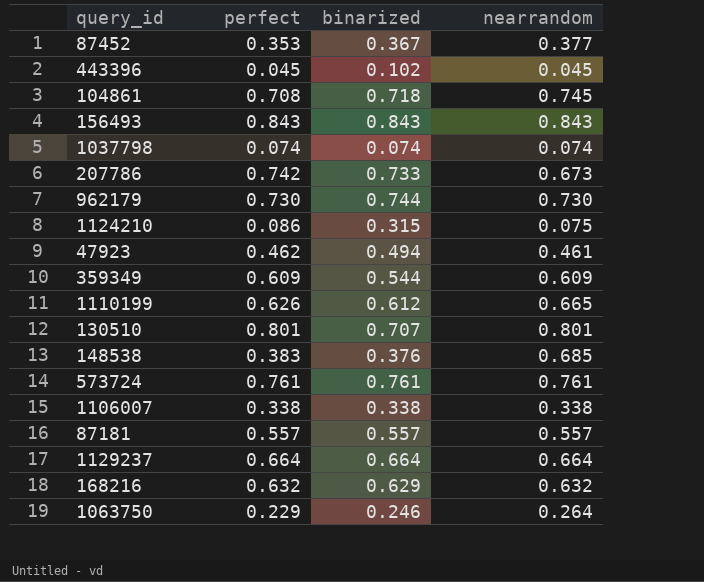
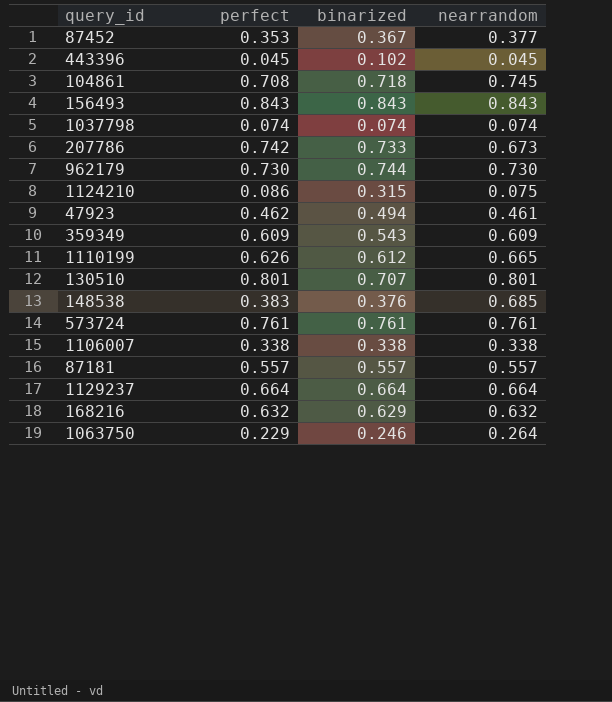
359349 | binarized: 0.544 -> 0.543

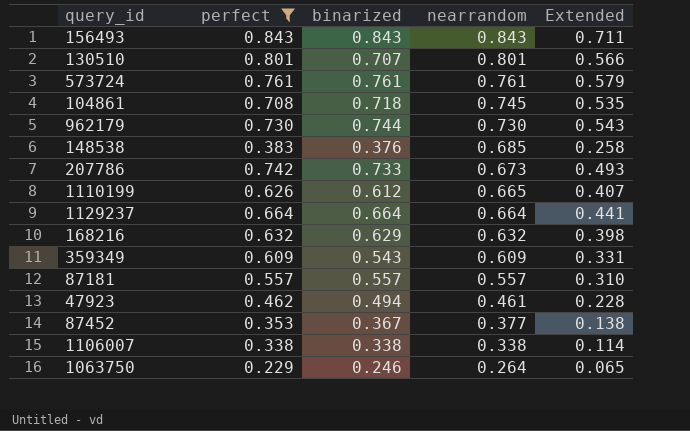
filter: none -> perfect >= 0.229
row order: none -> nearrandom descending
column Extended | formula: none -> [binarized] * [nearrandom]

